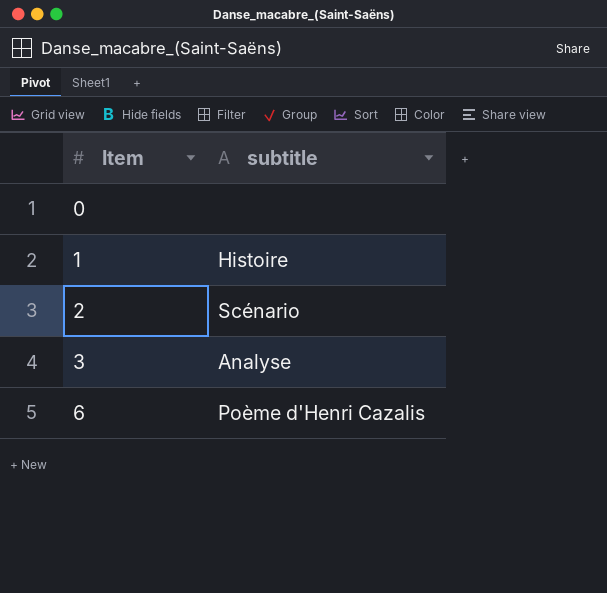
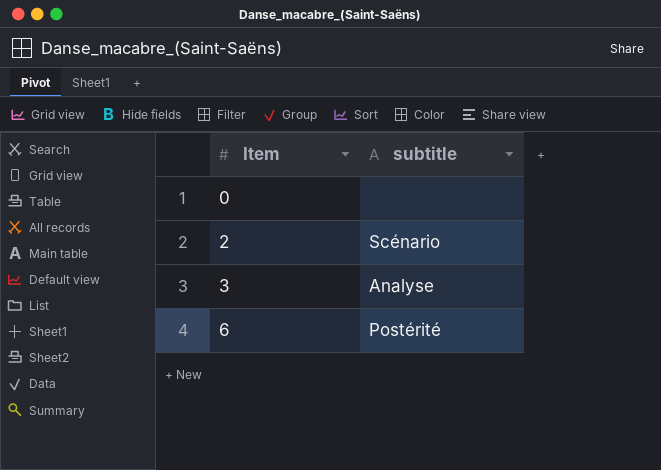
row 1: Histoire -> none
6 | subtitle: Poème d'Henri Cazalis -> Postérité

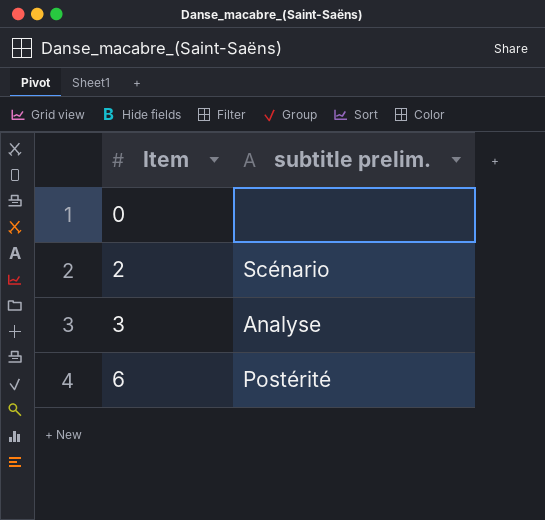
column name: subtitle -> subtitle prelim.

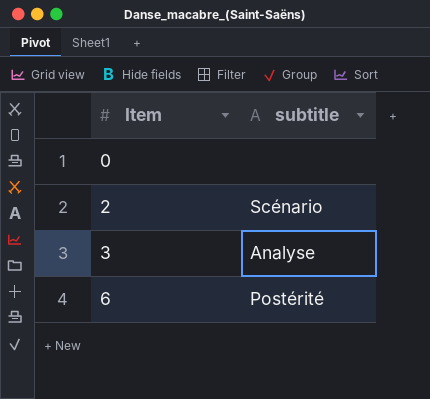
column name: subtitle prelim. -> subtitle

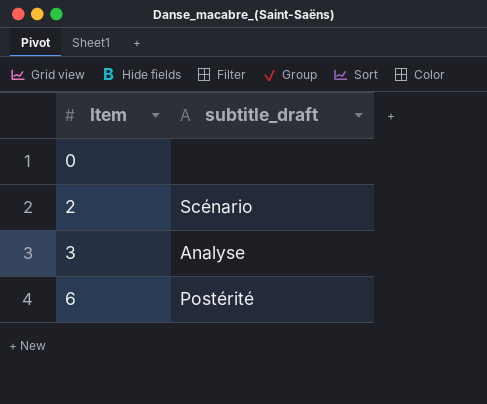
column name: subtitle -> subtitle_draft

